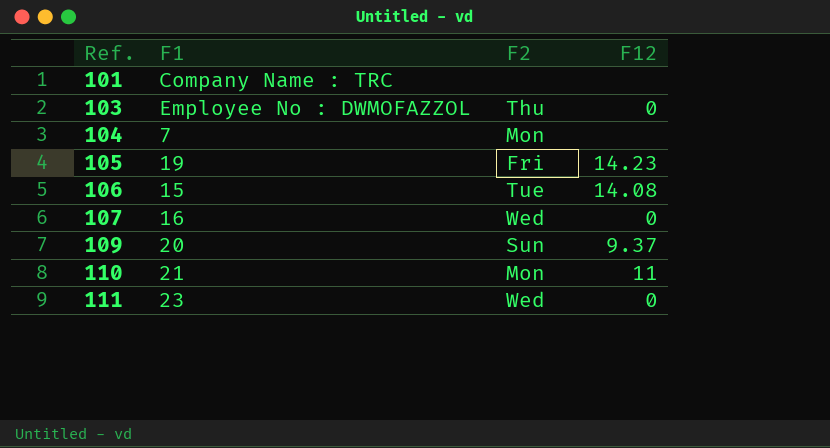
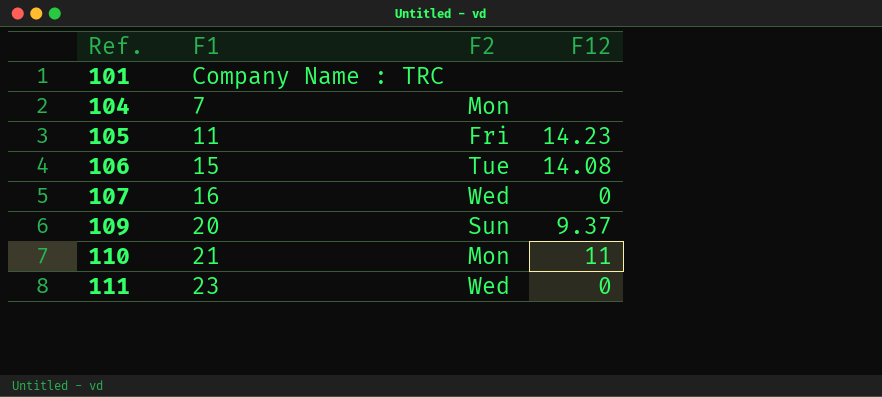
row 103: Employee No : DWMOFAZZOL | Thu | 0 -> none
105 | F1: 19 -> 11

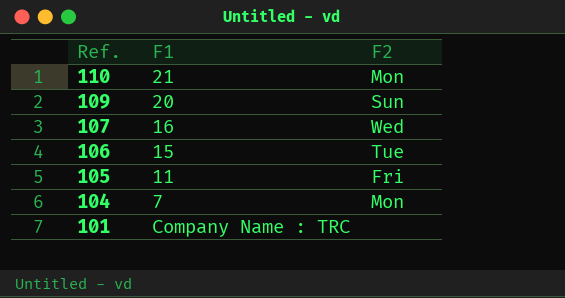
row order: Ref. ascending -> Ref. descending
column F12 | position: 4 -> none
row 111: 23 | Wed | 0 -> none

